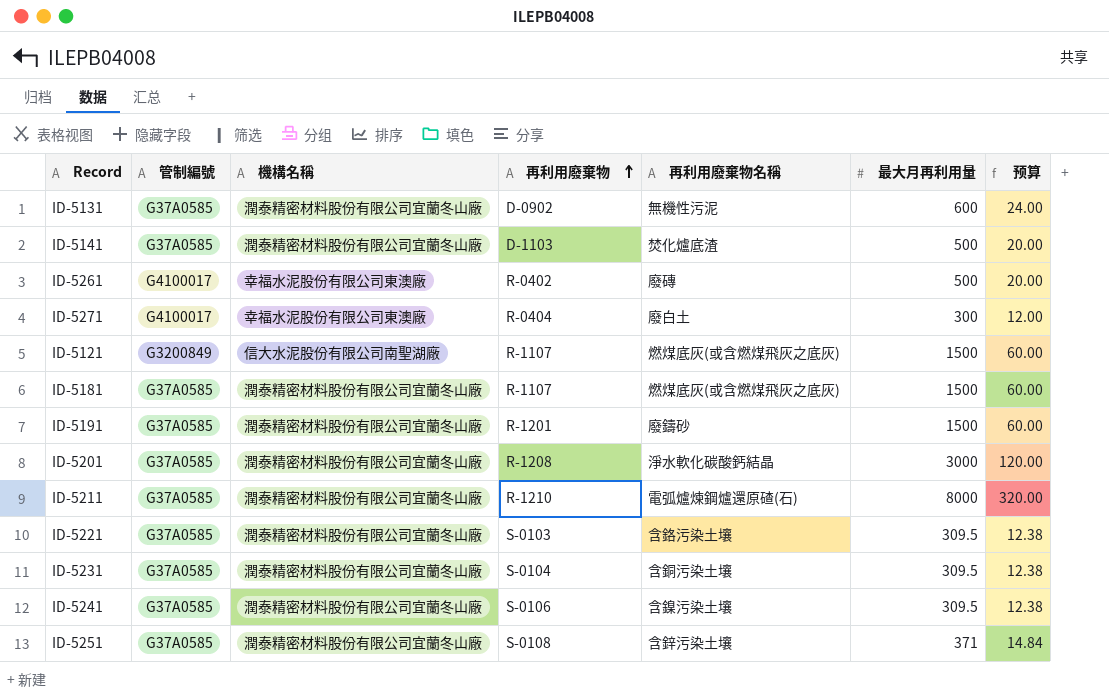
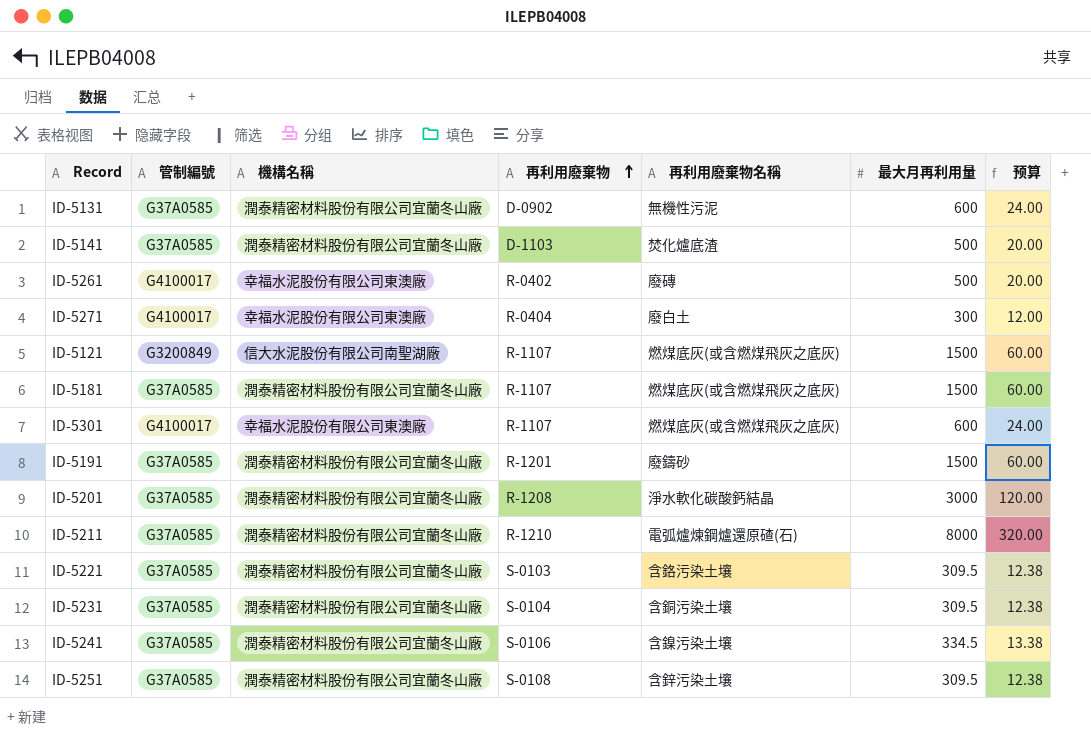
row ID-5301: none -> G4100017 | 幸福水泥股份有限公司東澳廠 | R-1107 | 燃煤底灰(或含燃煤飛灰之底灰) | 600 | 24.00
ID-5241 | 最大月再利用量: 309.5 -> 334.5
ID-5241 | 预算: 12.38 -> 13.38
ID-5251 | 最大月再利用量: 371 -> 309.5
ID-5251 | 预算: 14.84 -> 12.38

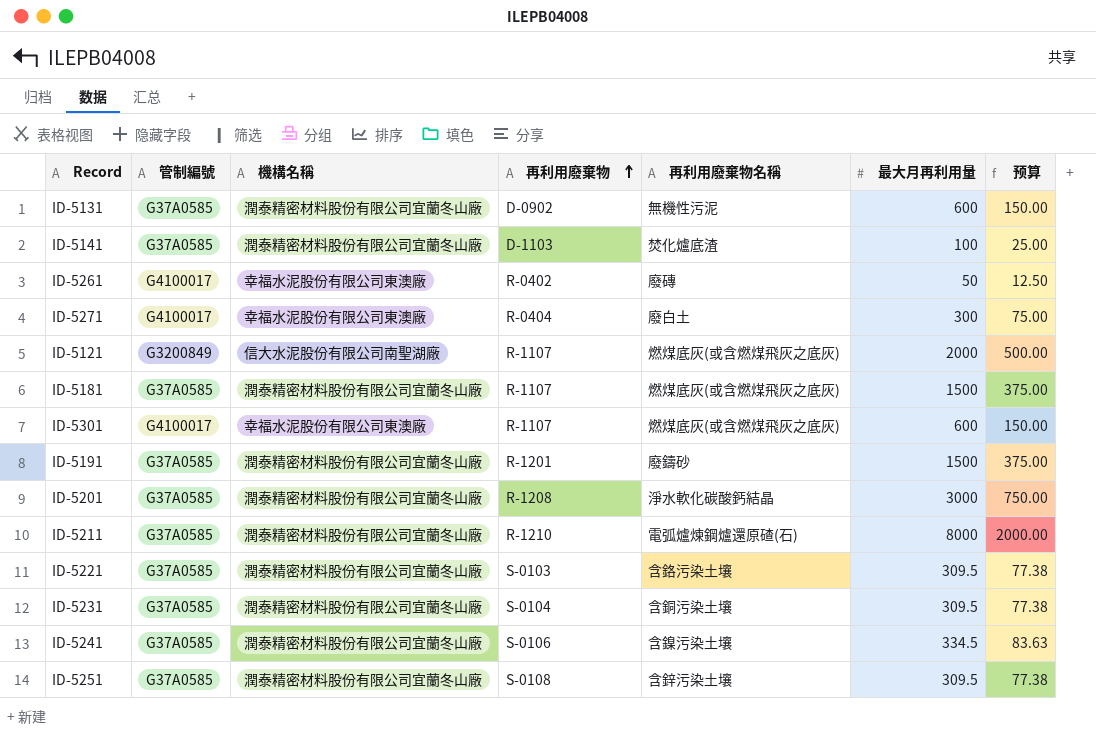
column 预算 | formula: [最大月再利用量] * 0.04 -> [最大月再利用量] * 0.25
ID-5141 | 最大月再利用量: 500 -> 100
ID-5261 | 最大月再利用量: 500 -> 50
ID-5121 | 最大月再利用量: 1500 -> 2000

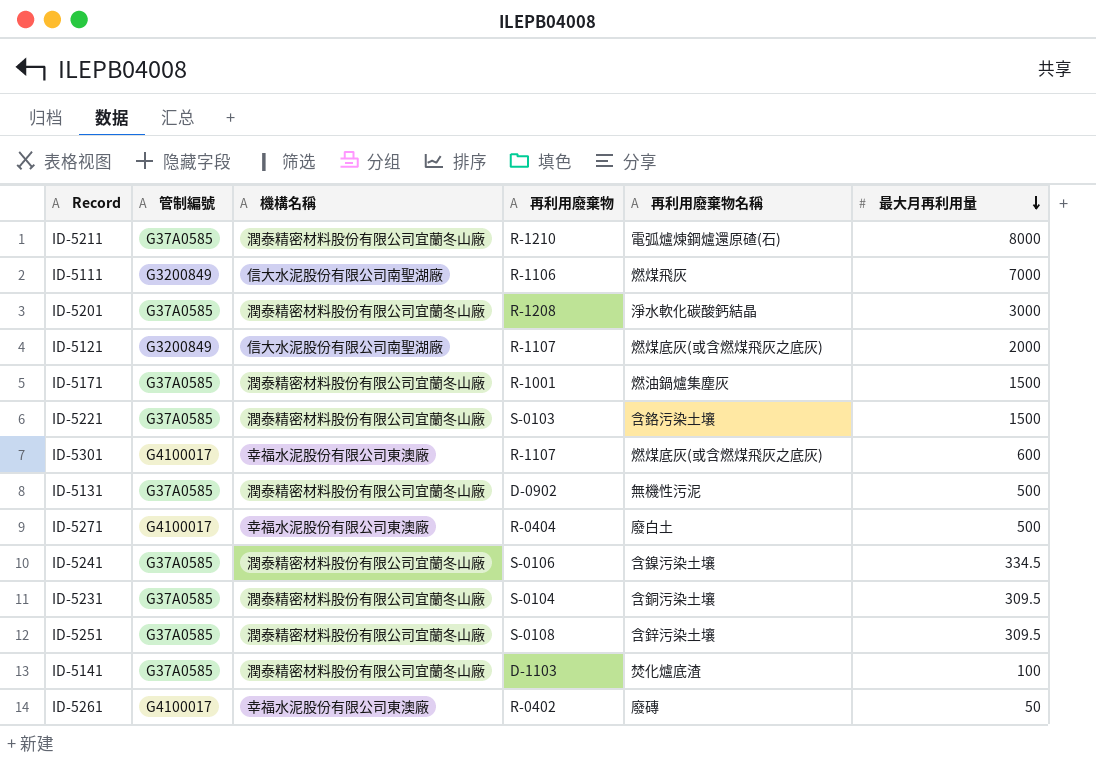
row order: 再利用廢棄物 ascending -> 最大月再利用量 descending
column 预算 | formula: [最大月再利用量] * 0.25 -> none
row ID-5181: G37A0585 | 潤泰精密材料股份有限公司宜蘭冬山廠 | R-1107 | 燃煤底灰(或含燃煤飛灰之底灰) | 1500 | 375.00 -> none
row ID-5191: G37A0585 | 潤泰精密材料股份有限公司宜蘭冬山廠 | R-1201 | 廢鑄砂 | 1500 | 375.00 -> none
row ID-5111: none -> G3200849 | 信大水泥股份有限公司南聖湖廠 | R-1106 | 燃煤飛灰 | 7000
row ID-5171: none -> G37A0585 | 潤泰精密材料股份有限公司宜蘭冬山廠 | R-1001 | 燃油鍋爐集塵灰 | 1500
ID-5221 | 最大月再利用量: 309.5 -> 1500
ID-5131 | 最大月再利用量: 600 -> 500
ID-5271 | 最大月再利用量: 300 -> 500

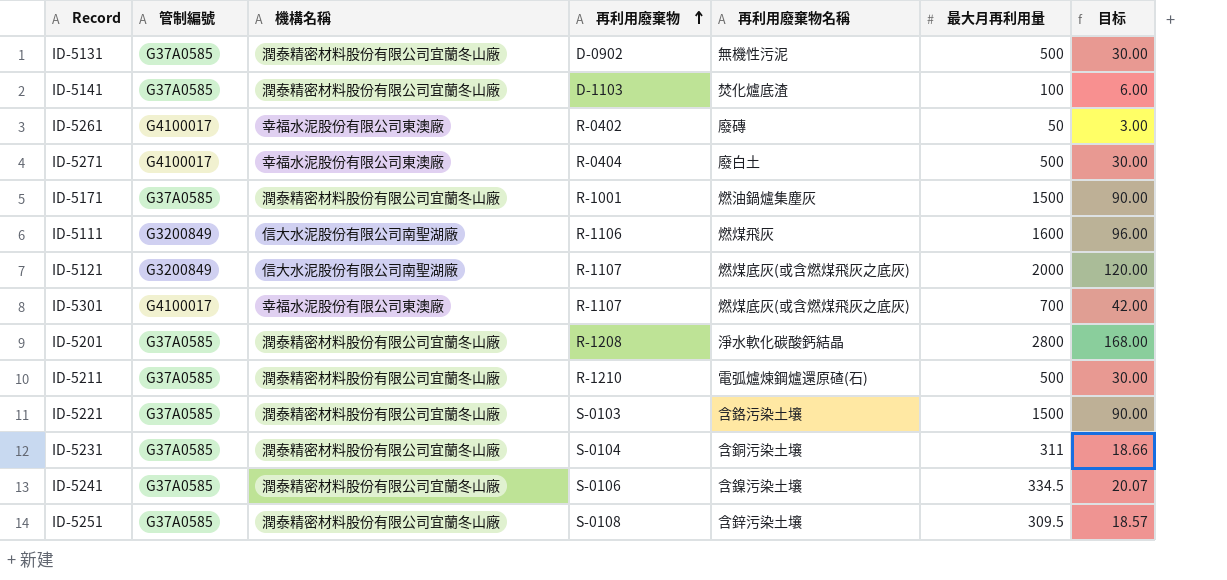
row order: 最大月再利用量 descending -> 再利用廢棄物 ascending
column 目标 | formula: none -> [最大月再利用量] * 0.06
ID-5111 | 最大月再利用量: 7000 -> 1600
ID-5301 | 最大月再利用量: 600 -> 700
ID-5201 | 最大月再利用量: 3000 -> 2800
ID-5211 | 最大月再利用量: 8000 -> 500
ID-5231 | 最大月再利用量: 309.5 -> 311

